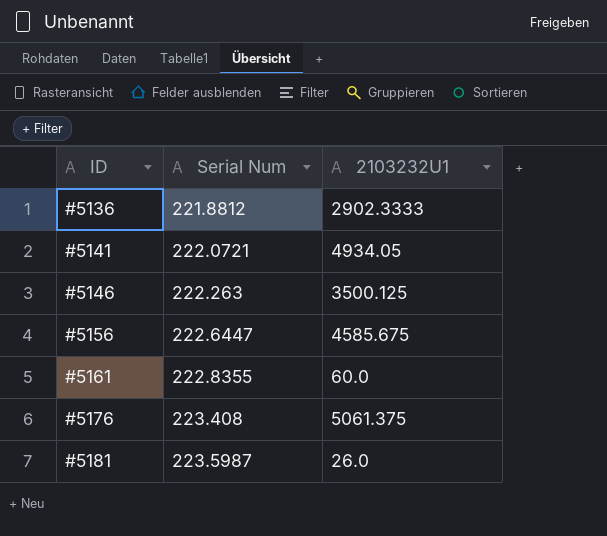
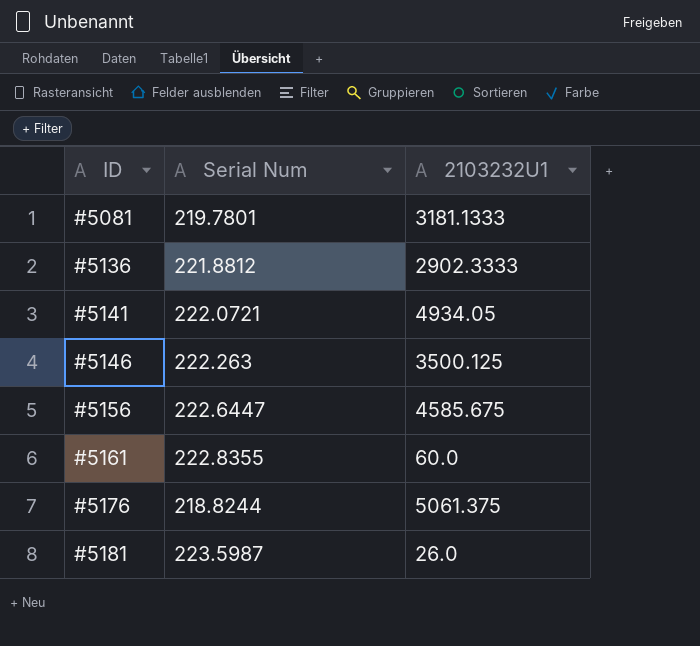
row #5081: none -> 219.7801 | 3181.1333
#5176 | Serial Num: 223.408 -> 218.8244

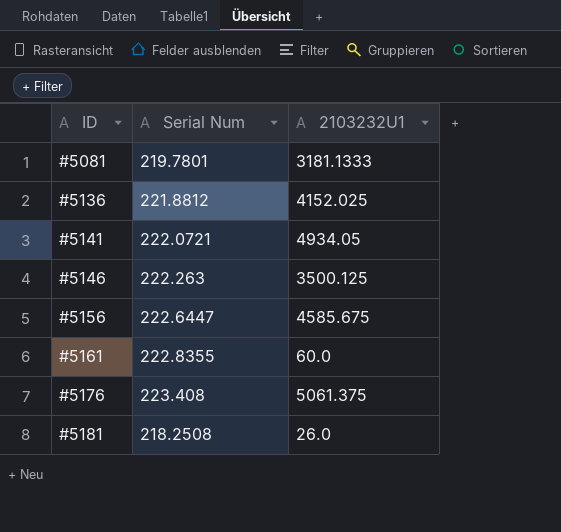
#5136 | 2103232U1: 2902.3333 -> 4152.025
#5176 | Serial Num: 218.8244 -> 223.408
#5181 | Serial Num: 223.5987 -> 218.2508

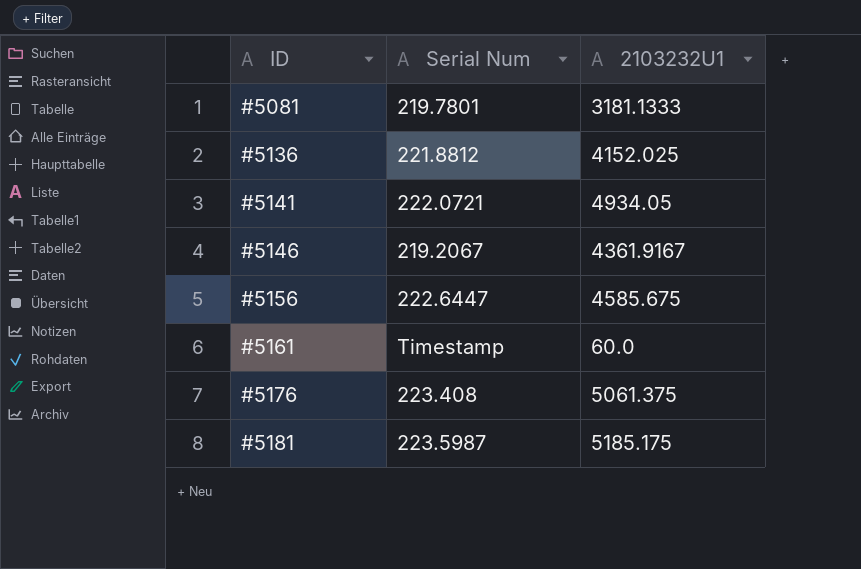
#5146 | Serial Num: 222.263 -> 219.2067
#5146 | 2103232U1: 3500.125 -> 4361.9167
#5161 | Serial Num: 222.8355 -> Timestamp
#5181 | Serial Num: 218.2508 -> 223.5987
#5181 | 2103232U1: 26.0 -> 5185.175

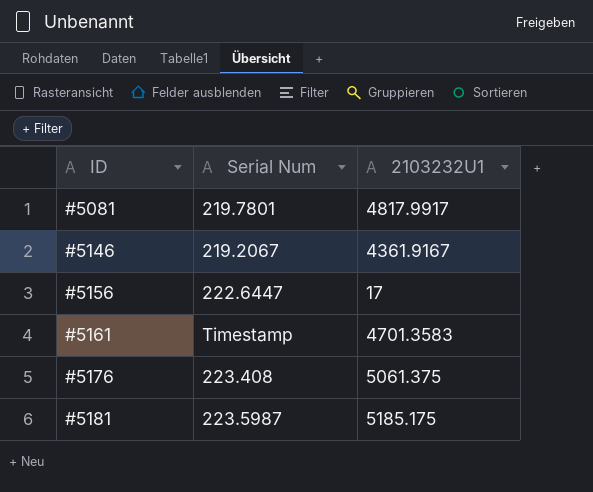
row #5136: 221.8812 | 4152.025 -> none
row #5141: 222.0721 | 4934.05 -> none
#5081 | 2103232U1: 3181.1333 -> 4817.9917
#5156 | 2103232U1: 4585.675 -> 17
#5161 | 2103232U1: 60.0 -> 4701.3583

